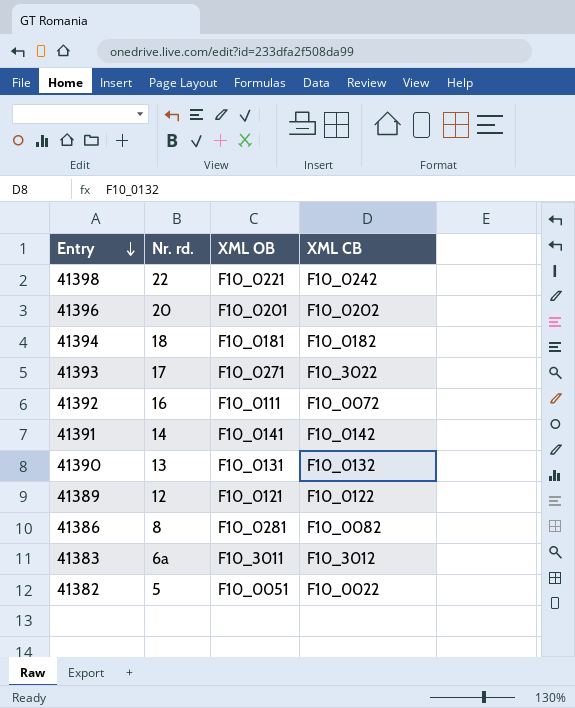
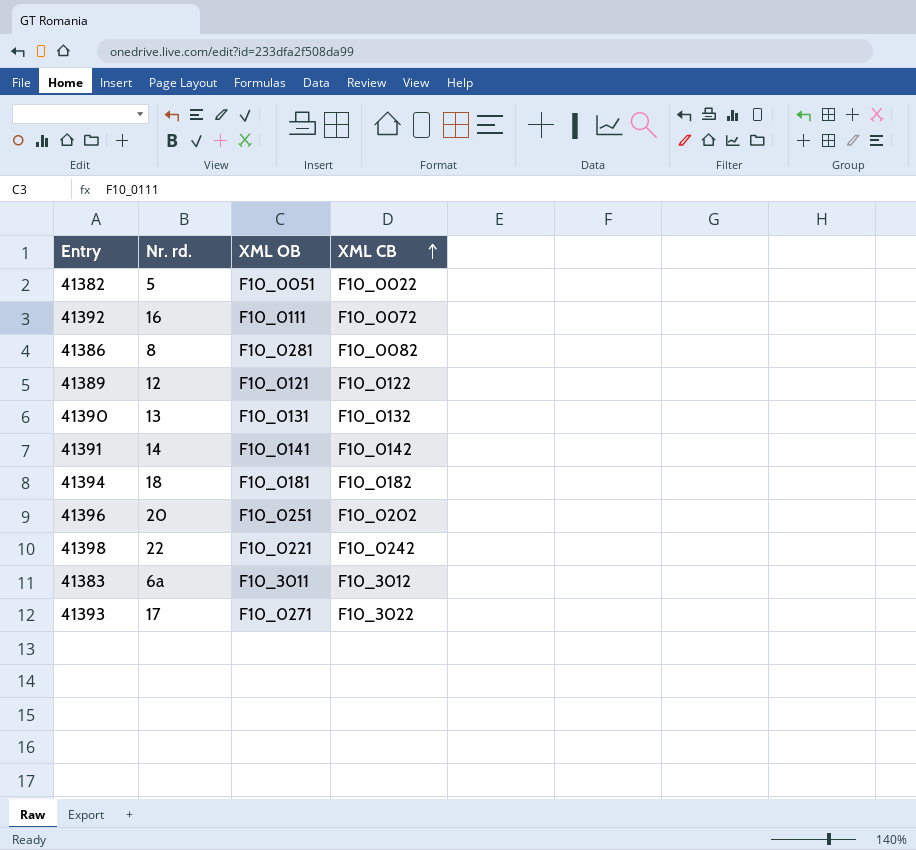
row order: Entry descending -> XML CB ascending
41396 | XML OB: F10_0201 -> F10_0251

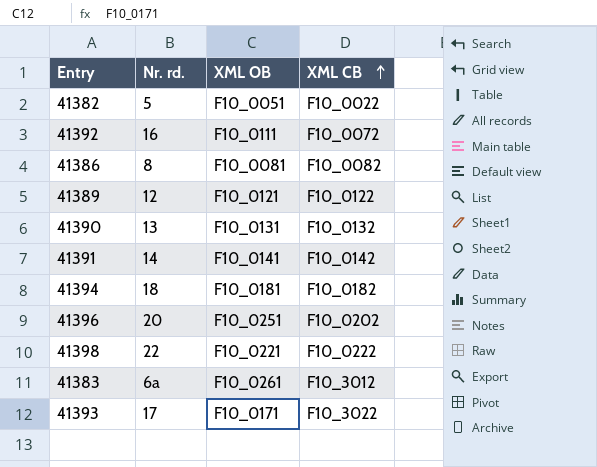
41386 | XML OB: F10_0281 -> F10_0081
41398 | XML CB: F10_0242 -> F10_0222
41383 | XML OB: F10_3011 -> F10_0261
41393 | XML OB: F10_0271 -> F10_0171

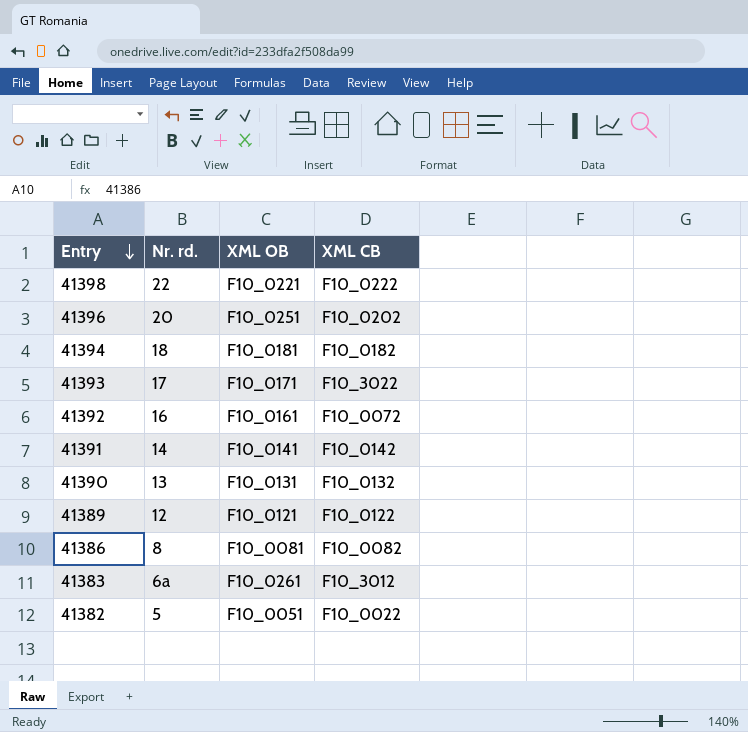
row order: XML CB ascending -> Entry descending
41392 | XML OB: F10_0111 -> F10_0161

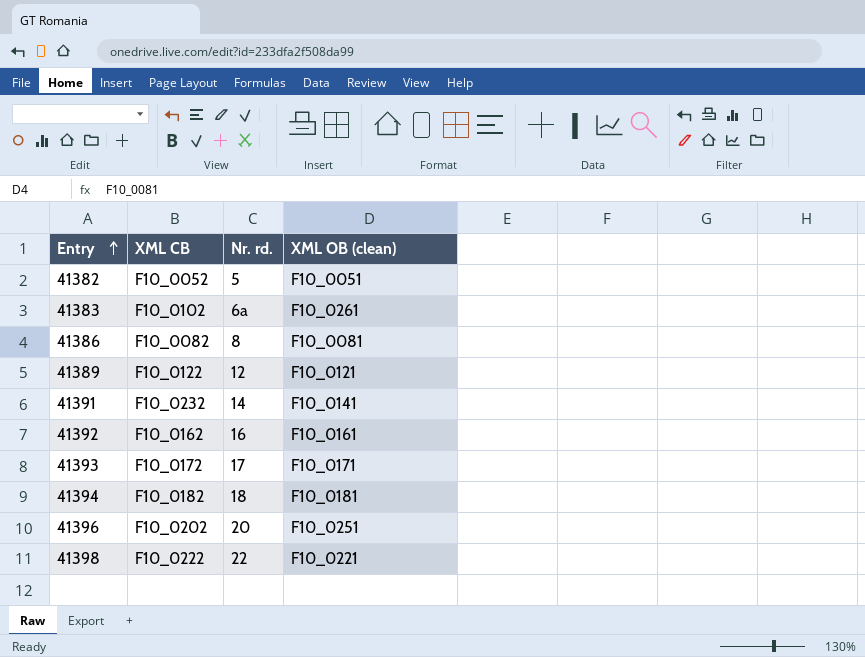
row order: Entry descending -> Entry ascending
column XML CB | position: 4 -> 2
column name: XML OB -> XML OB (clean)
row 41390: 13 | F10_0131 | F10_0132 -> none
41382 | XML CB: F10_0022 -> F10_0052
41383 | XML CB: F10_3012 -> F10_0102
41391 | XML CB: F10_0142 -> F10_0232
41392 | XML CB: F10_0072 -> F10_0162
41393 | XML CB: F10_3022 -> F10_0172

